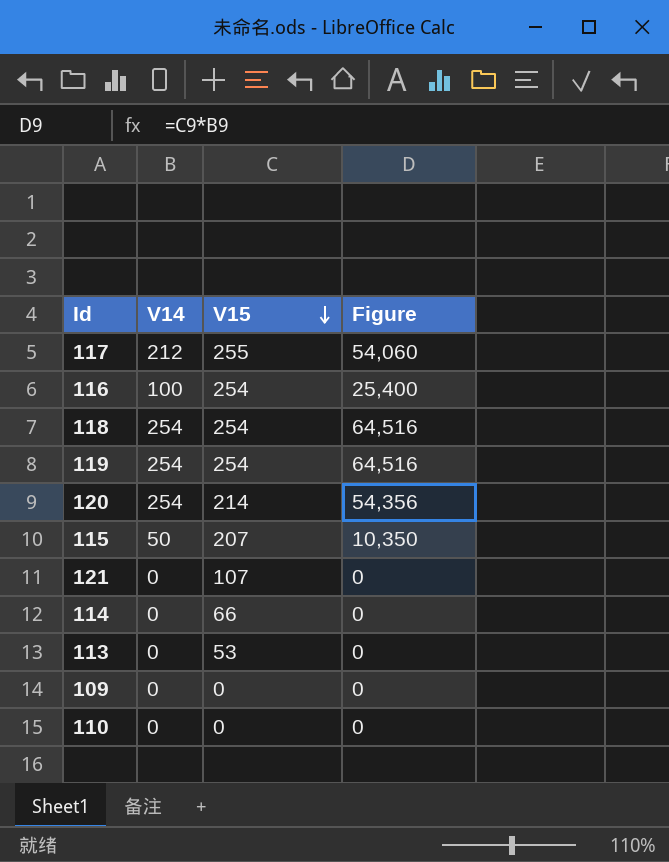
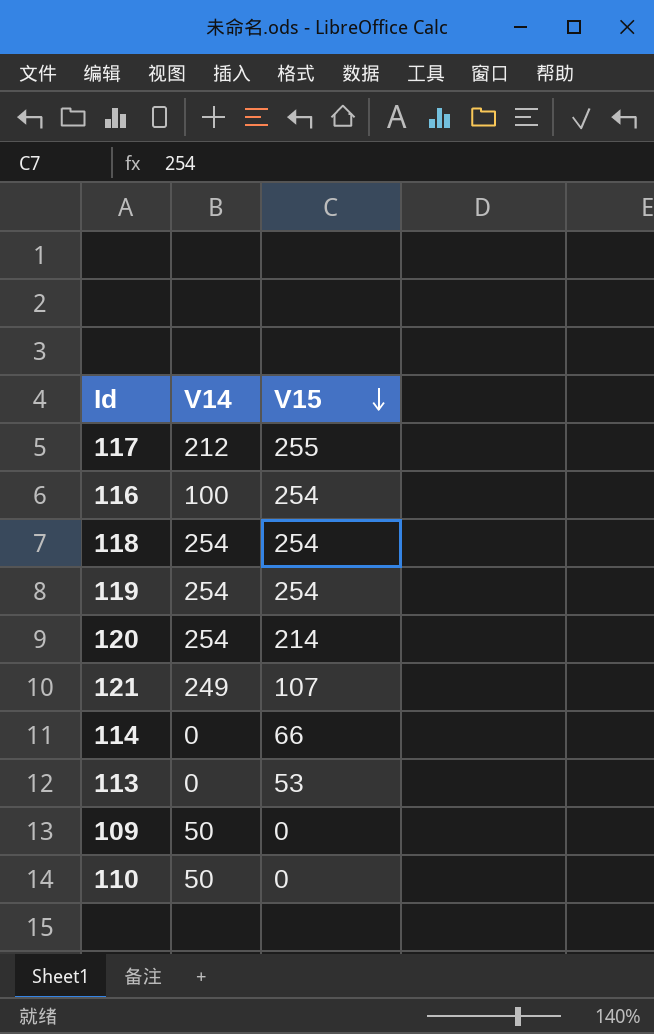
column Figure | formula: [V14] * [V15] -> none
row 115: 50 | 207 | 10,350 -> none
121 | V14: 0 -> 249
109 | V14: 0 -> 50
110 | V14: 0 -> 50

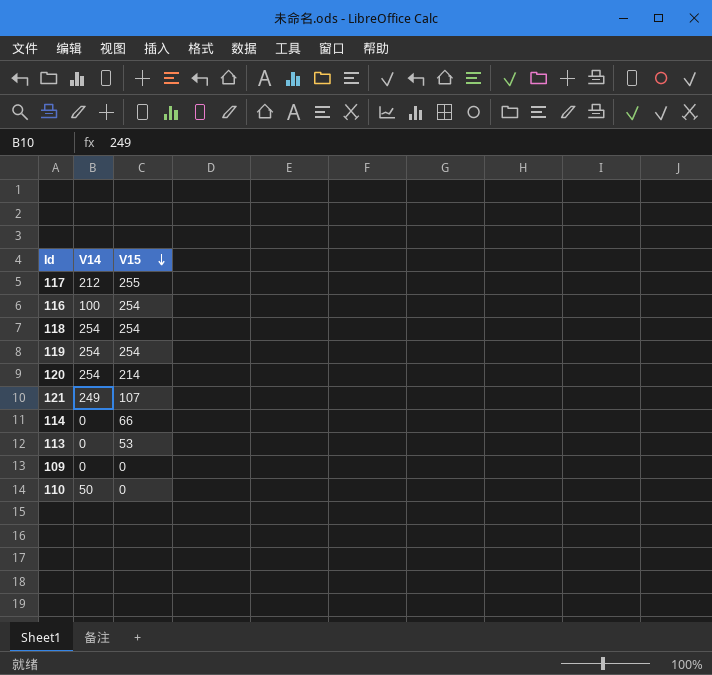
109 | V14: 50 -> 0

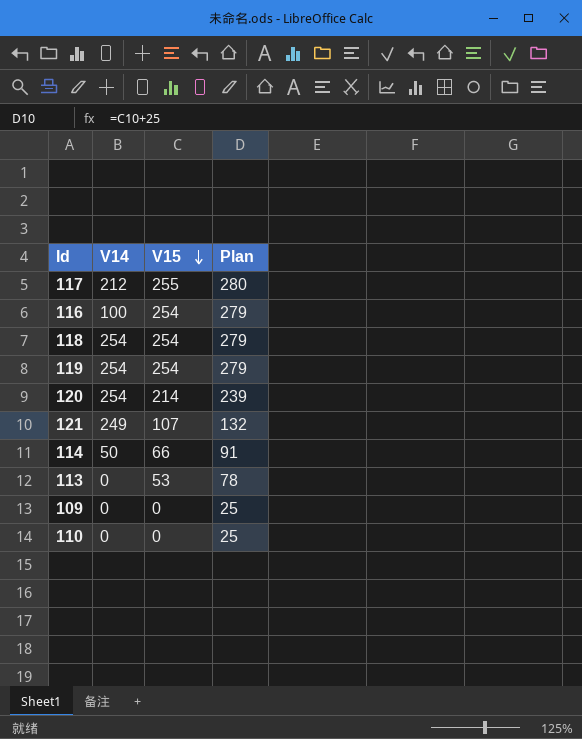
column Plan | formula: none -> [V15] + 25
114 | V14: 0 -> 50
110 | V14: 50 -> 0

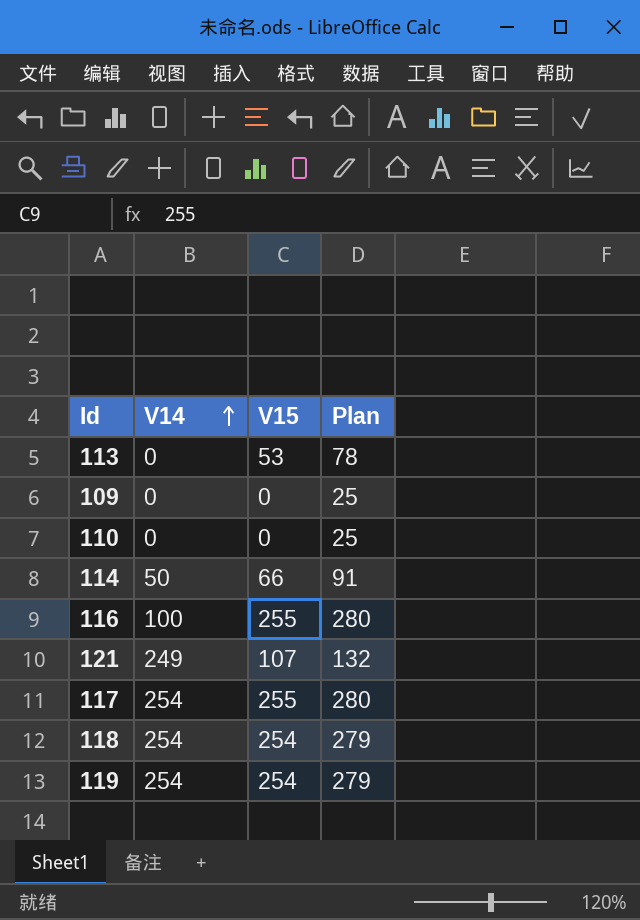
row order: V15 descending -> V14 ascending
row 120: 254 | 214 | 239 -> none
116 | V15: 254 -> 255
116 | Plan: 279 -> 280
117 | V14: 212 -> 254

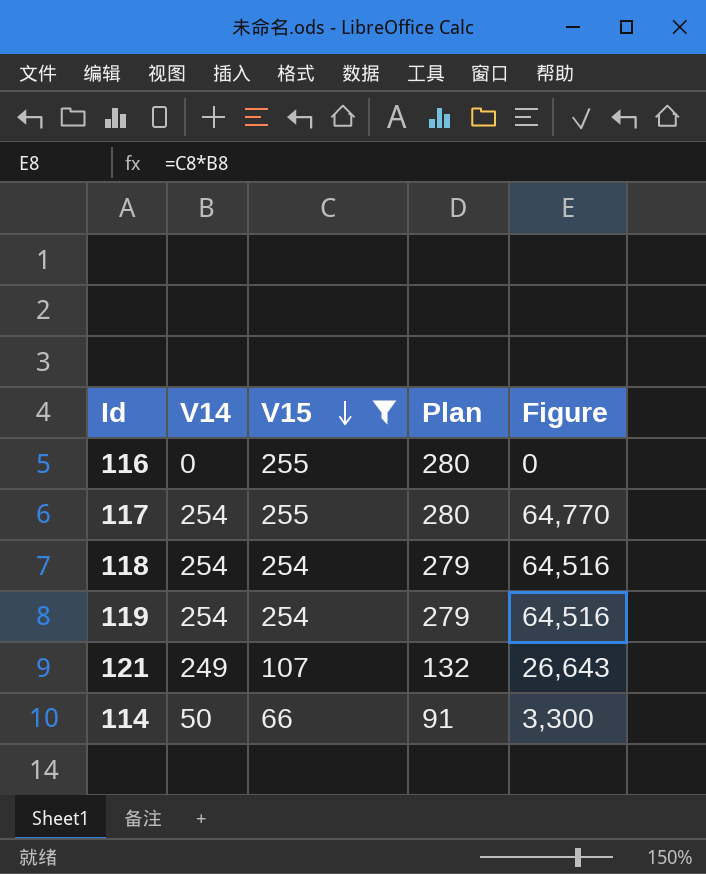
filter: none -> V15 >= 66
row order: V14 ascending -> V15 descending
column Figure | formula: none -> [V14] * [V15]
116 | V14: 100 -> 0

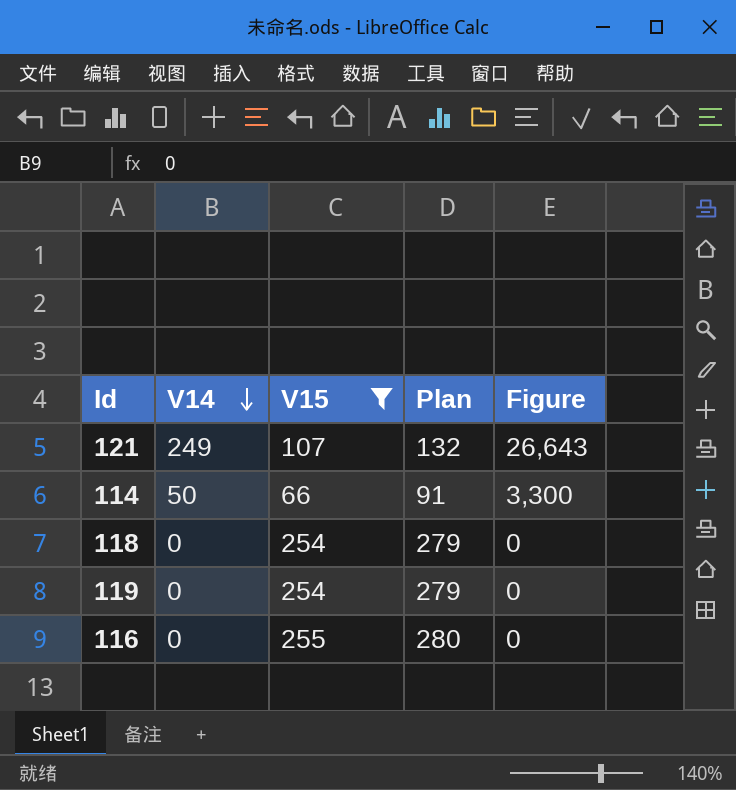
row order: V15 descending -> V14 descending
row 117: 254 | 255 | 280 | 64,770 -> none
118 | V14: 254 -> 0
118 | Figure: 64,516 -> 0
119 | V14: 254 -> 0
119 | Figure: 64,516 -> 0

